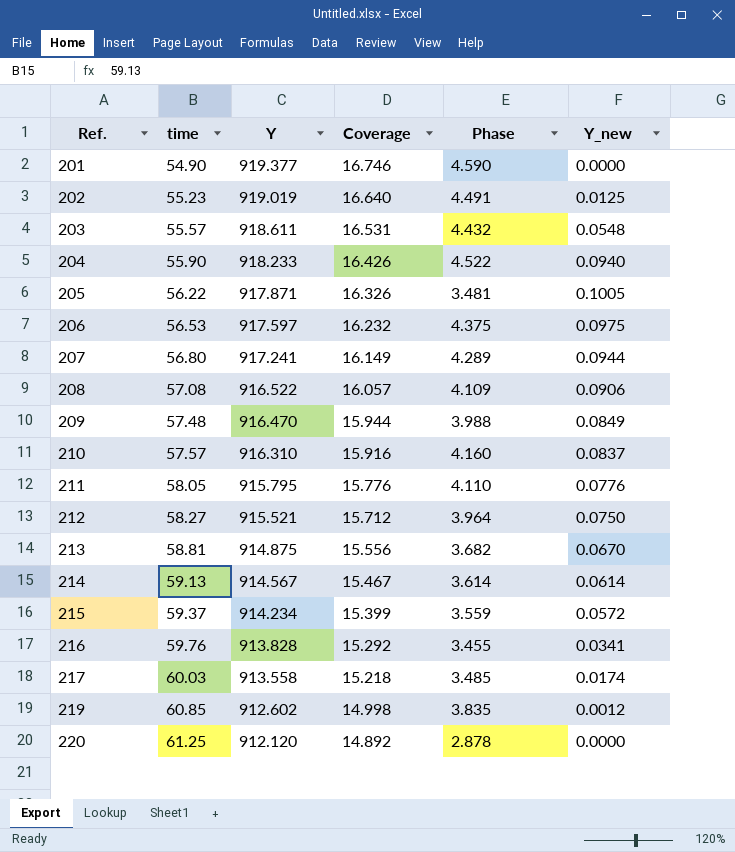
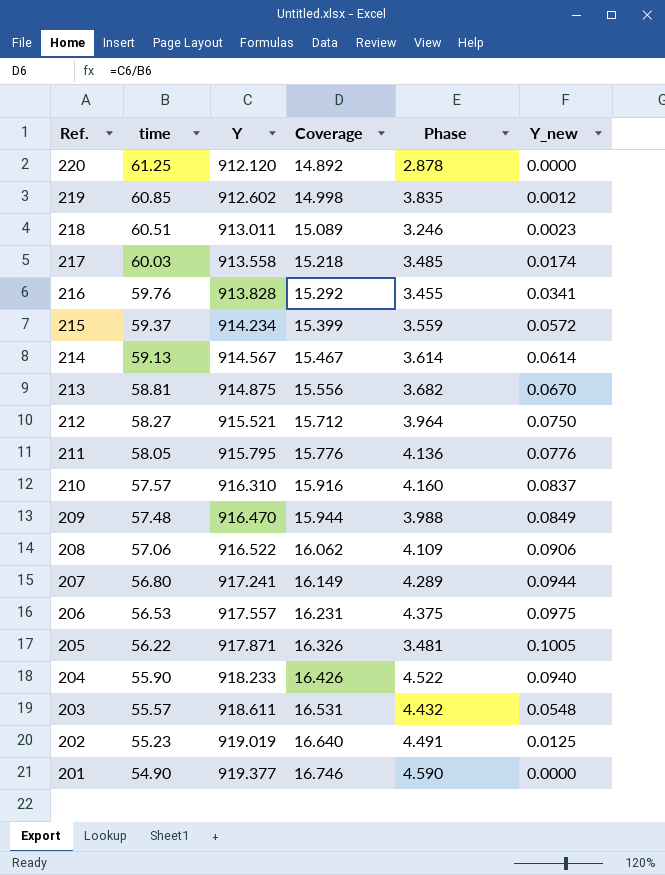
row order: Ref. ascending -> Ref. descending
row 218: none -> 60.51 | 913.011 | 15.089 | 3.246 | 0.0023
211 | Phase: 4.110 -> 4.136
208 | time: 57.08 -> 57.06
208 | Coverage: 16.057 -> 16.062
206 | Y: 917.597 -> 917.557
206 | Coverage: 16.232 -> 16.231

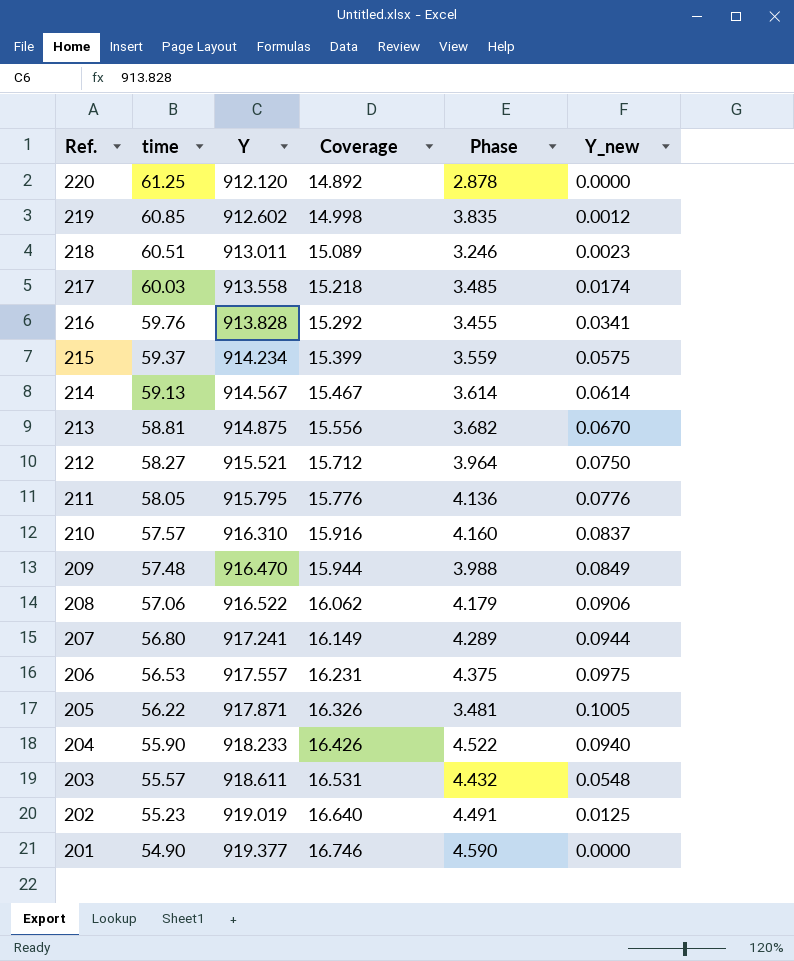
215 | Y_new: 0.0572 -> 0.0575
208 | Phase: 4.109 -> 4.179

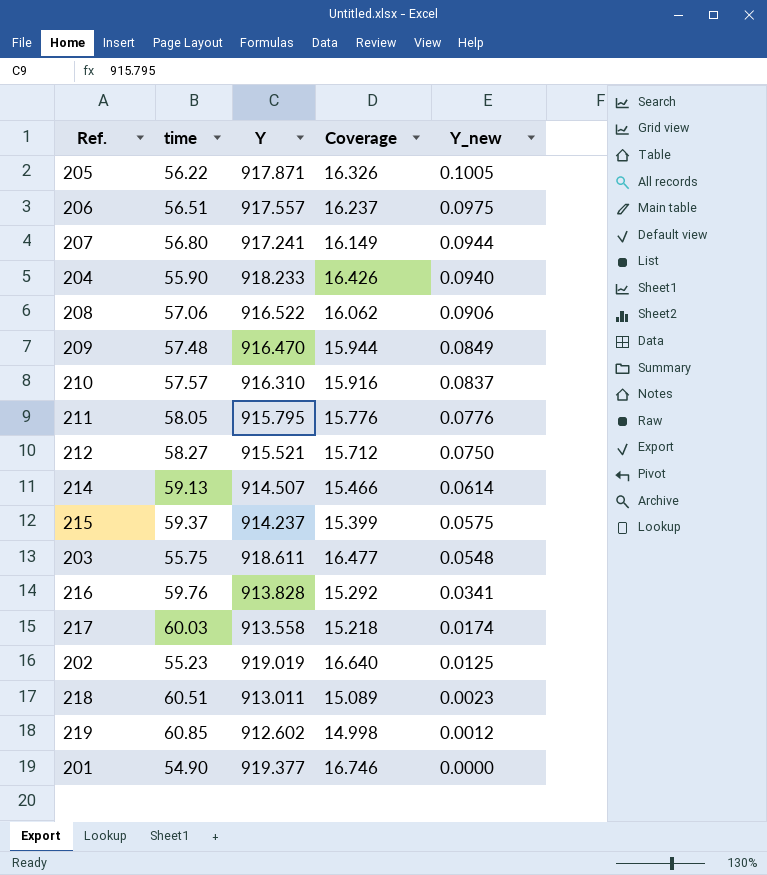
row order: Ref. descending -> Y_new descending
column Phase | position: 5 -> none
row 220: 61.25 | 912.120 | 14.892 | 2.878 | 0.0000 -> none
row 213: 58.81 | 914.875 | 15.556 | 3.682 | 0.0670 -> none
206 | time: 56.53 -> 56.51
206 | Coverage: 16.231 -> 16.237
214 | Y: 914.567 -> 914.507
214 | Coverage: 15.467 -> 15.466
215 | Y: 914.234 -> 914.237
203 | time: 55.57 -> 55.75
203 | Coverage: 16.531 -> 16.477

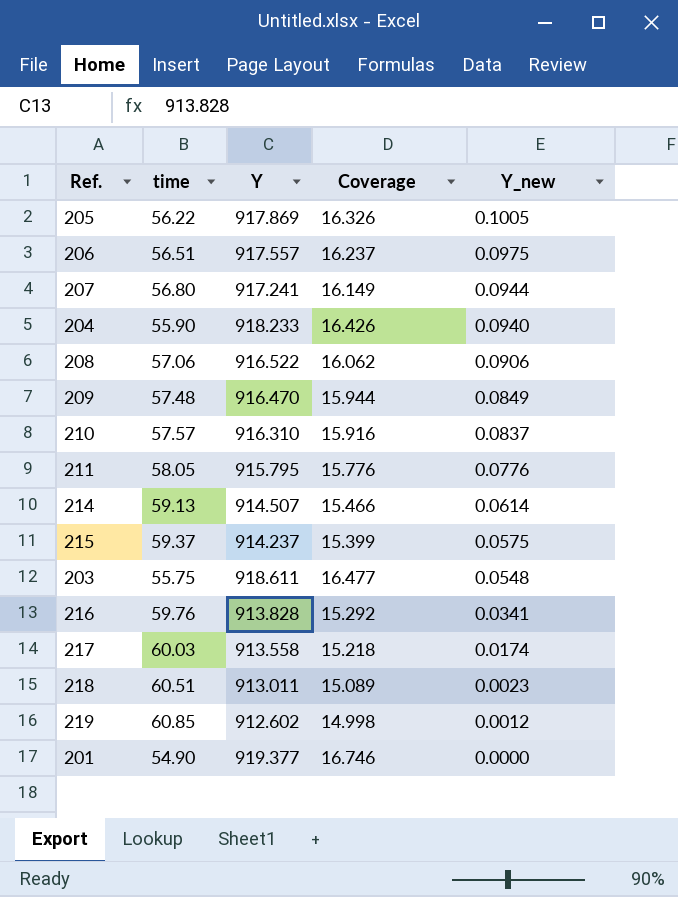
row 212: 58.27 | 915.521 | 15.712 | 0.0750 -> none
row 202: 55.23 | 919.019 | 16.640 | 0.0125 -> none
205 | Y: 917.871 -> 917.869

